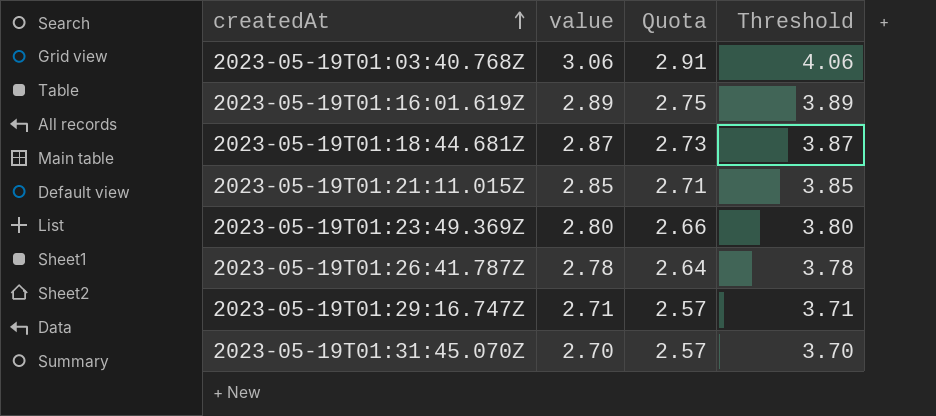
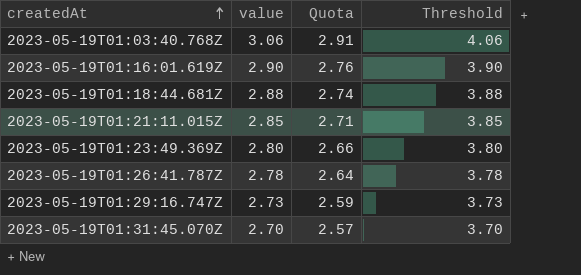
2023-05-19T01:16:01.619Z | value: 2.89 -> 2.90
2023-05-19T01:16:01.619Z | Quota: 2.75 -> 2.76
2023-05-19T01:16:01.619Z | Threshold: 3.89 -> 3.90
2023-05-19T01:18:44.681Z | value: 2.87 -> 2.88
2023-05-19T01:18:44.681Z | Quota: 2.73 -> 2.74
2023-05-19T01:18:44.681Z | Threshold: 3.87 -> 3.88
2023-05-19T01:29:16.747Z | value: 2.71 -> 2.73
2023-05-19T01:29:16.747Z | Quota: 2.57 -> 2.59
2023-05-19T01:29:16.747Z | Threshold: 3.71 -> 3.73

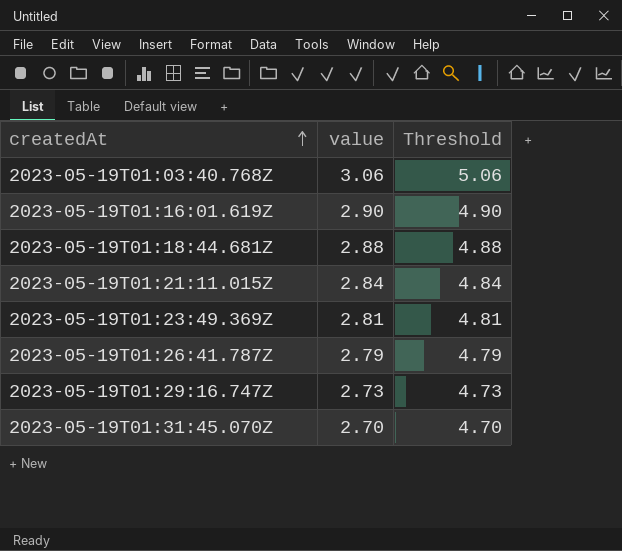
column Quota | formula: [value] * 0.95 -> none
column Threshold | formula: [value] + 1 -> [value] + 2
2023-05-19T01:21:11.015Z | value: 2.85 -> 2.84
2023-05-19T01:23:49.369Z | value: 2.80 -> 2.81
2023-05-19T01:26:41.787Z | value: 2.78 -> 2.79

